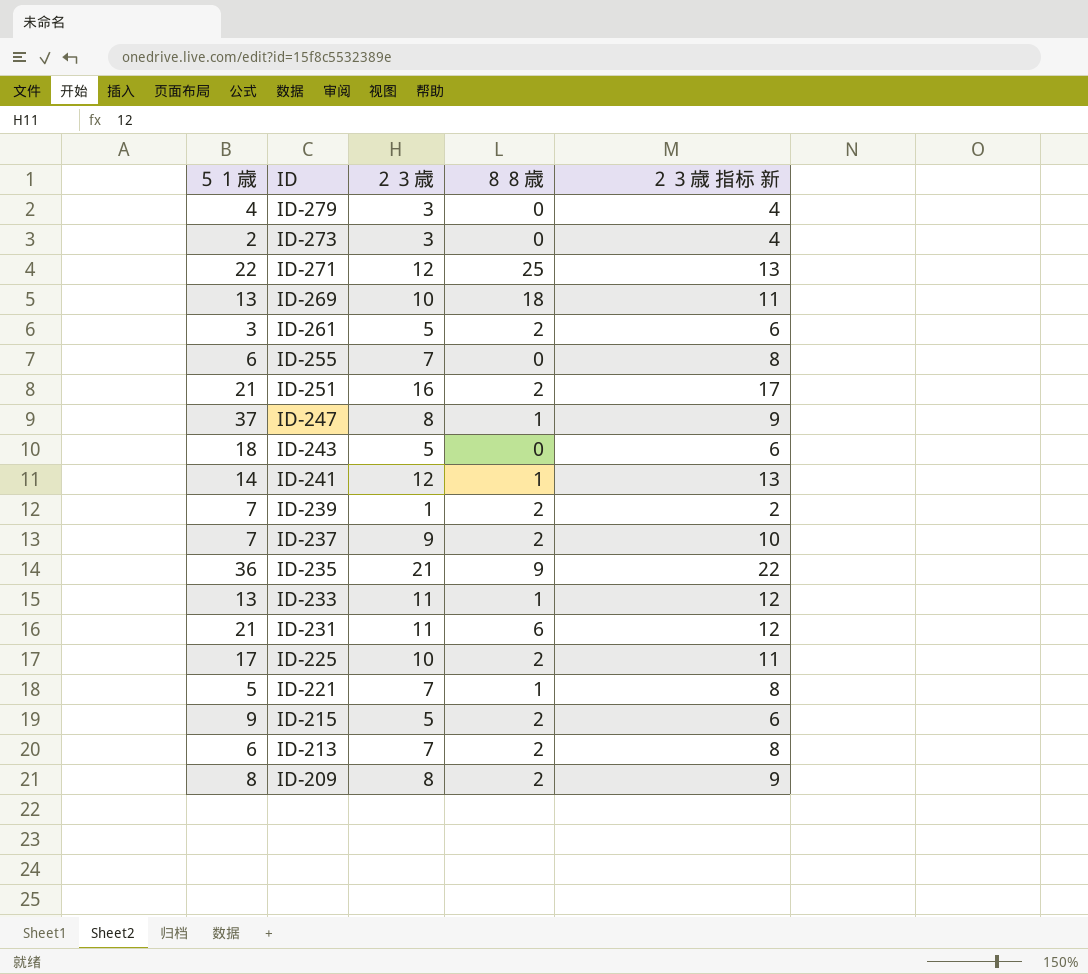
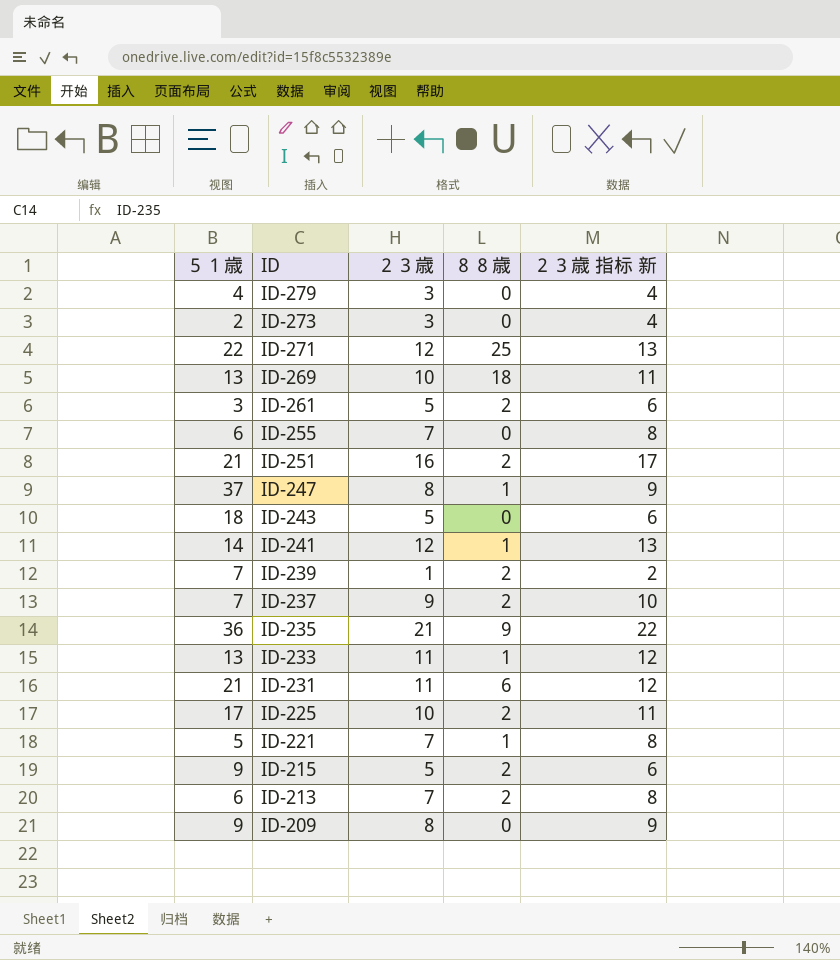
ID-209 | ５１歳: 8 -> 9
ID-209 | ８８歳: 2 -> 0

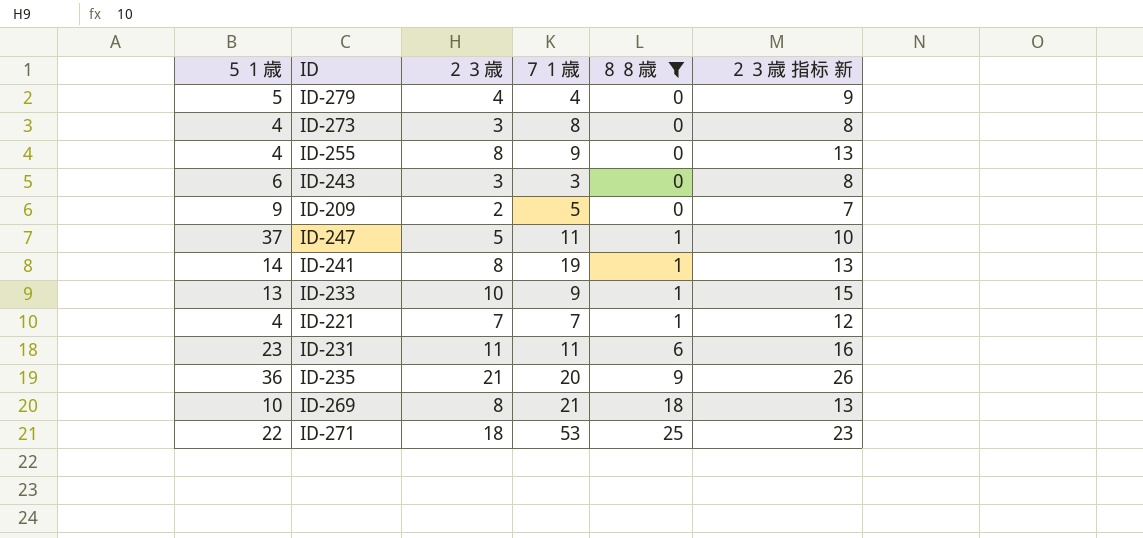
filter: none -> ８８歳 != 2
row order: ID descending -> ８８歳 ascending
column ７１歳 | position: none -> 4
column ２３歳 指标 新 | formula: [２３歳] + 1 -> [２３歳] + 5
ID-279 | ５１歳: 4 -> 5
ID-279 | ２３歳: 3 -> 4
ID-273 | ５１歳: 2 -> 4
ID-255 | ５１歳: 6 -> 4
ID-255 | ２３歳: 7 -> 8
ID-243 | ５１歳: 18 -> 6
ID-243 | ２３歳: 5 -> 3
ID-209 | ２３歳: 8 -> 2
ID-247 | ２３歳: 8 -> 5
ID-241 | ２３歳: 12 -> 8
ID-233 | ２３歳: 11 -> 10
ID-221 | ５１歳: 5 -> 4
ID-231 | ５１歳: 21 -> 23
ID-269 | ５１歳: 13 -> 10
ID-269 | ２３歳: 10 -> 8
ID-271 | ２３歳: 12 -> 18

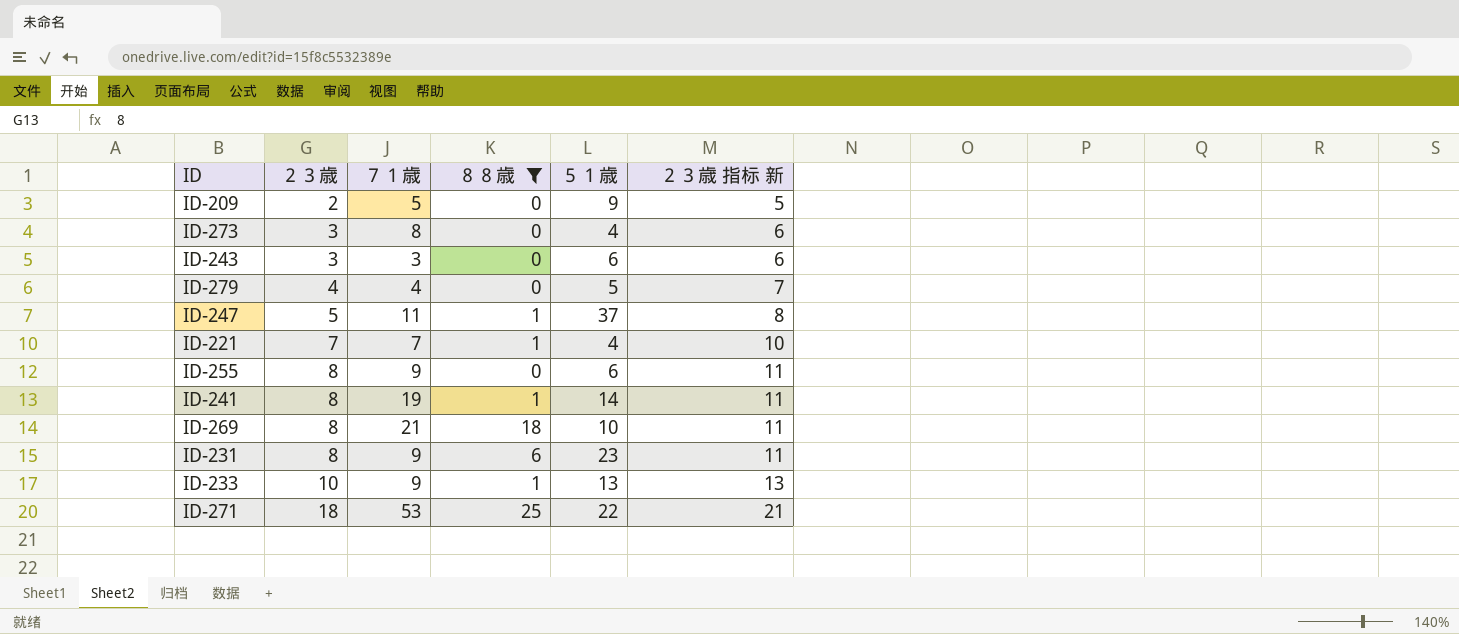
row order: ８８歳 ascending -> ２３歳 ascending
column ５１歳 | position: 1 -> 5
column ２３歳 指标 新 | formula: [２３歳] + 5 -> [２３歳] + 3
row ID-235: 36 | 21 | 20 | 9 | 26 -> none
ID-255 | ５１歳: 4 -> 6
ID-231 | ２３歳: 11 -> 8
ID-231 | ７１歳: 11 -> 9

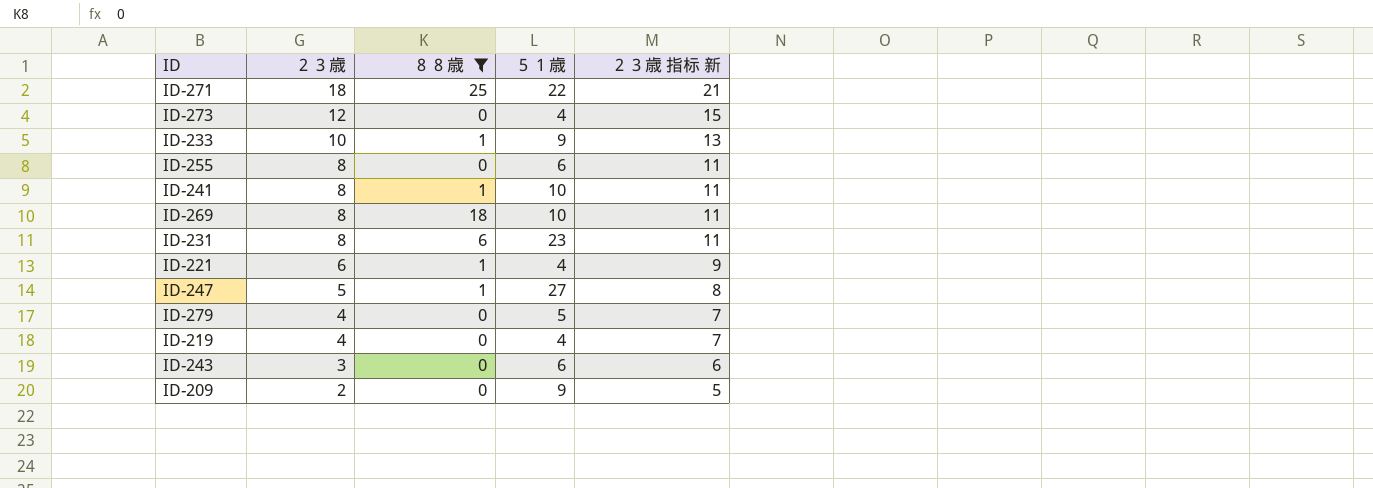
row order: ２３歳 ascending -> ２３歳 descending
column ７１歳 | position: 3 -> none
ID-273 | ２３歳: 3 -> 12
ID-273 | ２３歳 指标 新: 6 -> 15
ID-233 | ５１歳: 13 -> 9
ID-241 | ５１歳: 14 -> 10
ID-221 | ２３歳: 7 -> 6
ID-221 | ２３歳 指标 新: 10 -> 9
ID-247 | ５１歳: 37 -> 27
row ID-219: none -> 4 | 0 | 4 | 7

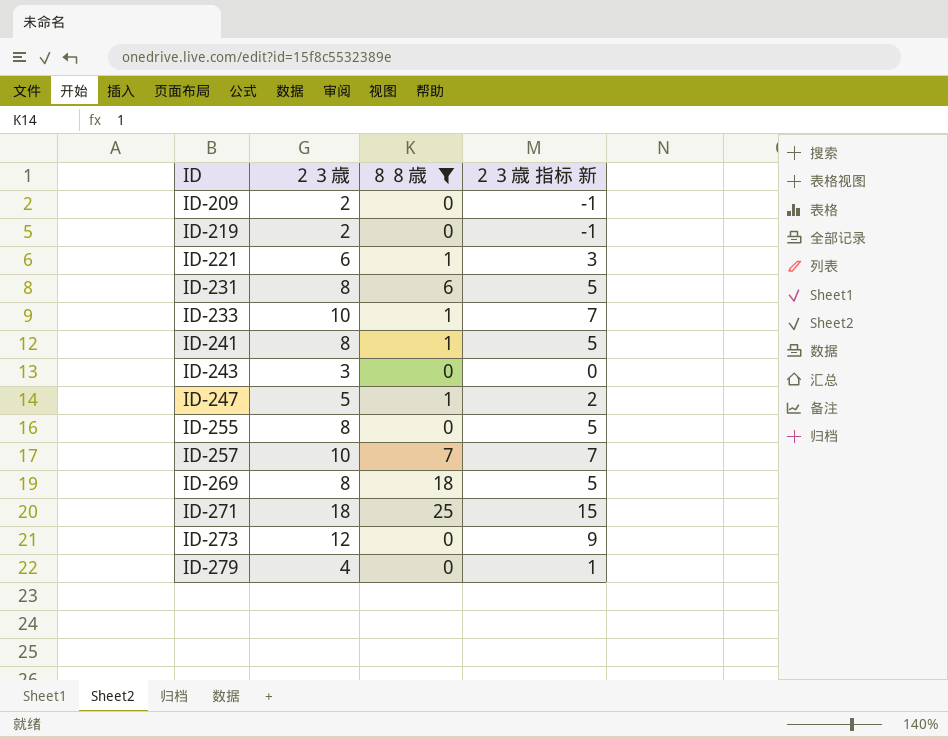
row order: ２３歳 descending -> ID ascending
column ５１歳 | position: 4 -> none
column ２３歳 指标 新 | formula: [２３歳] + 3 -> [２３歳] - 3
ID-219 | ２３歳: 4 -> 2
row ID-257: none -> 10 | 7 | 7

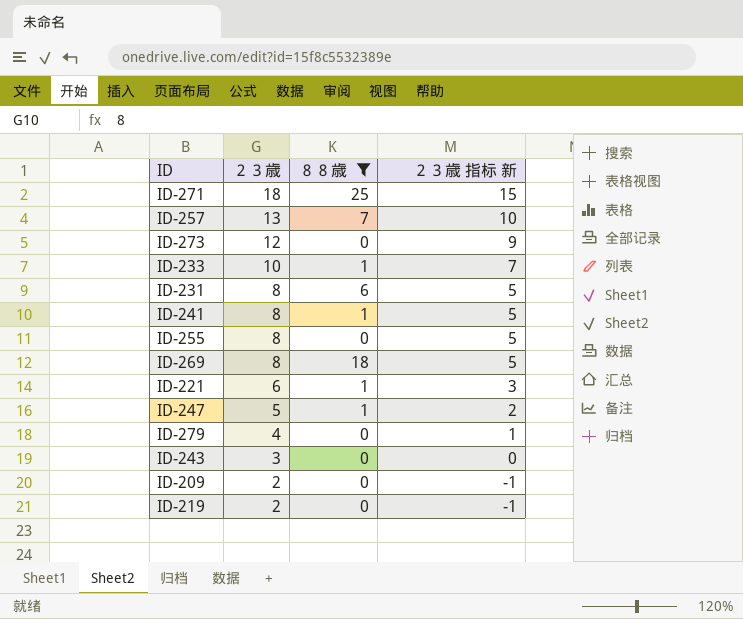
row order: ID ascending -> ２３歳 descending
ID-257 | ２３歳: 10 -> 13
ID-257 | ２３歳 指标 新: 7 -> 10

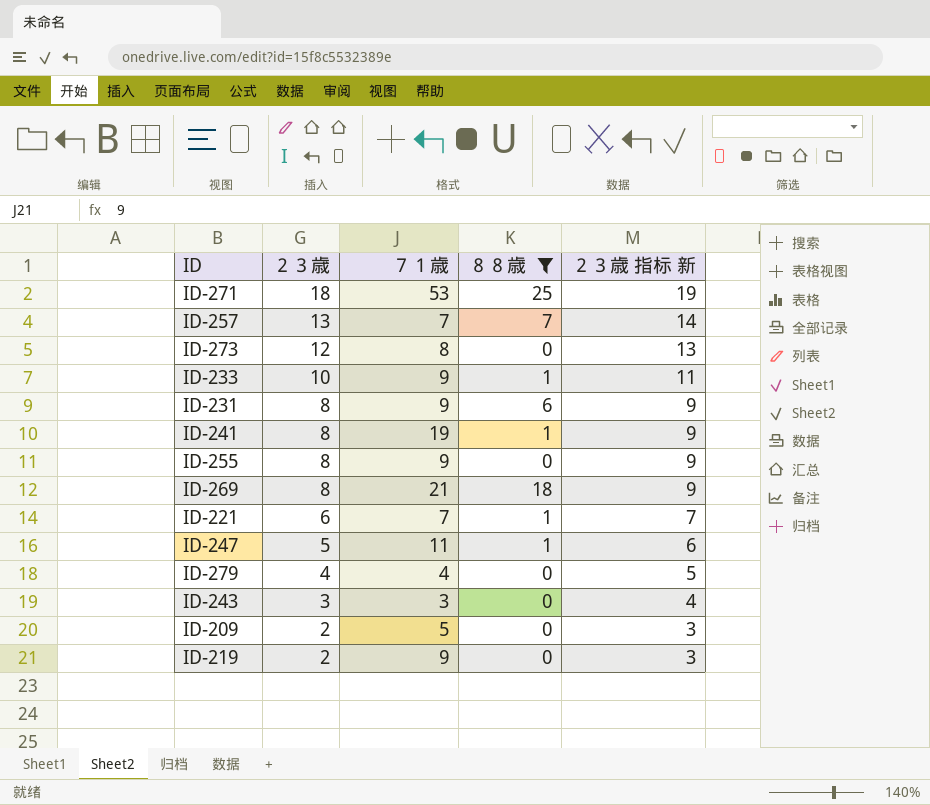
column ７１歳 | position: none -> 3
column ２３歳 指标 新 | formula: [２３歳] - 3 -> [２３歳] + 1

